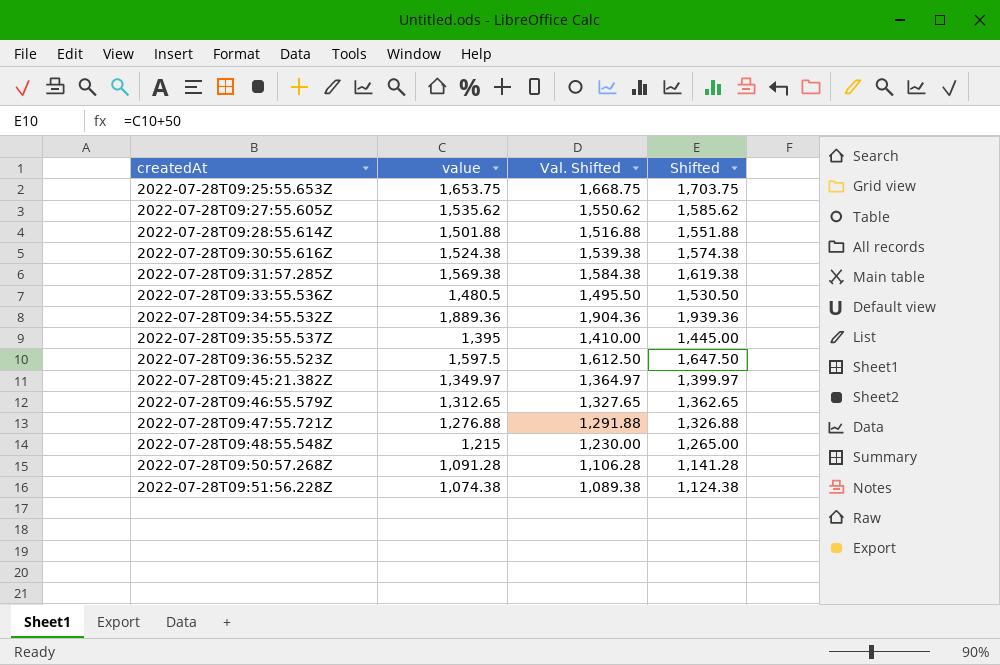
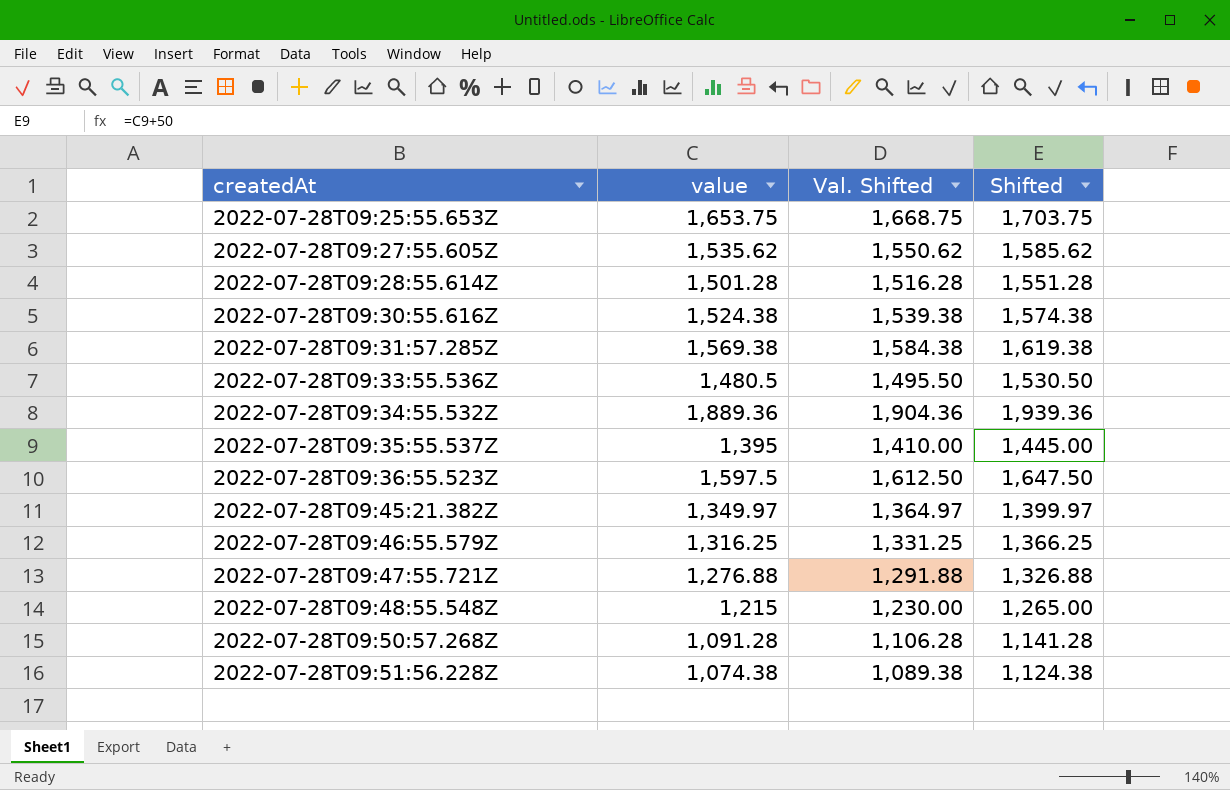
2022-07-28T09:28:55.614Z | value: 1,501.88 -> 1,501.28
2022-07-28T09:28:55.614Z | Val. Shifted: 1,516.88 -> 1,516.28
2022-07-28T09:28:55.614Z | Shifted: 1,551.88 -> 1,551.28
2022-07-28T09:46:55.579Z | value: 1,312.65 -> 1,316.25
2022-07-28T09:46:55.579Z | Val. Shifted: 1,327.65 -> 1,331.25
2022-07-28T09:46:55.579Z | Shifted: 1,362.65 -> 1,366.25

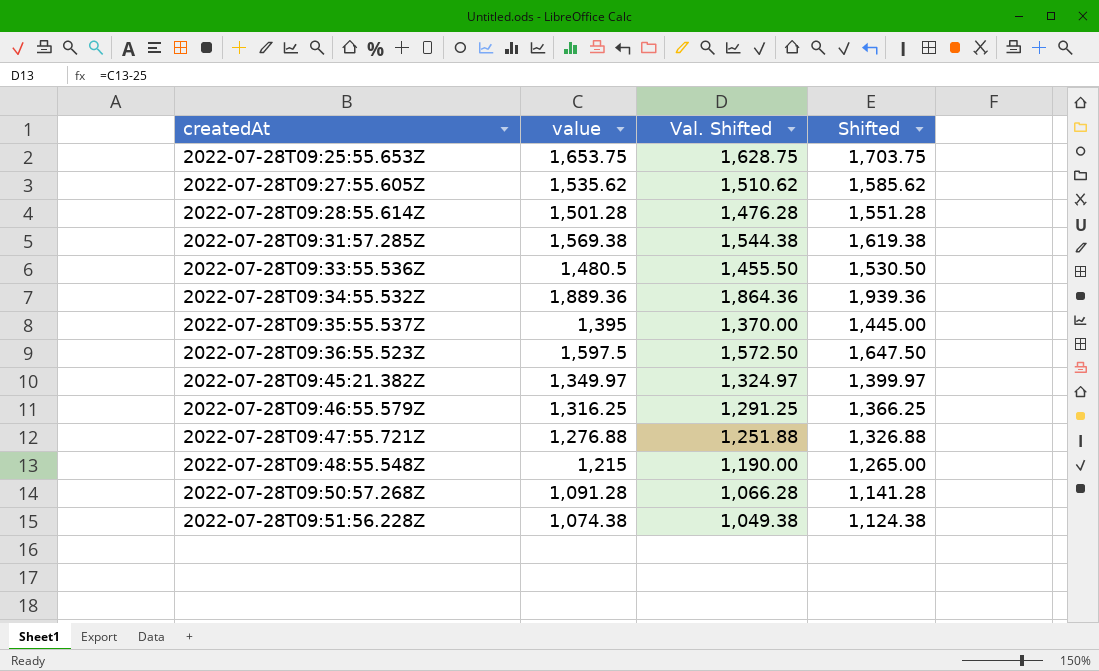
column Val. Shifted | formula: [value] + 15 -> [value] - 25
row 2022-07-28T09:30:55.616Z: 1,524.38 | 1,539.38 | 1,574.38 -> none

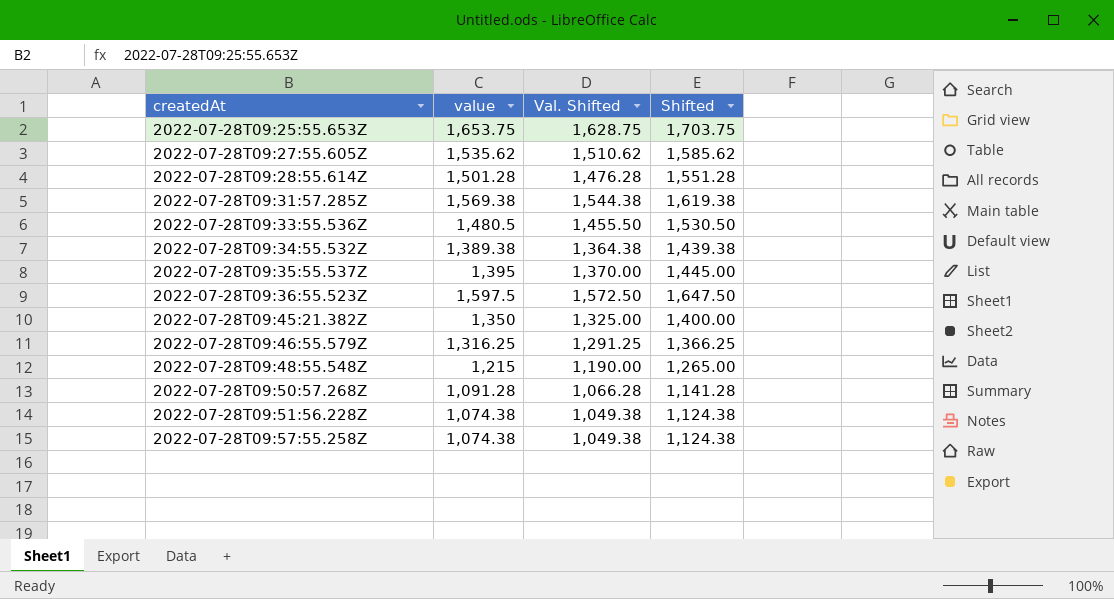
row 2022-07-28T09:47:55.721Z: 1,276.88 | 1,251.88 | 1,326.88 -> none
2022-07-28T09:34:55.532Z | value: 1,889.36 -> 1,389.38
2022-07-28T09:34:55.532Z | Val. Shifted: 1,864.36 -> 1,364.38
2022-07-28T09:34:55.532Z | Shifted: 1,939.36 -> 1,439.38
2022-07-28T09:45:21.382Z | value: 1,349.97 -> 1,350
2022-07-28T09:45:21.382Z | Val. Shifted: 1,324.97 -> 1,325.00
2022-07-28T09:45:21.382Z | Shifted: 1,399.97 -> 1,400.00
row 2022-07-28T09:57:55.258Z: none -> 1,074.38 | 1,049.38 | 1,124.38

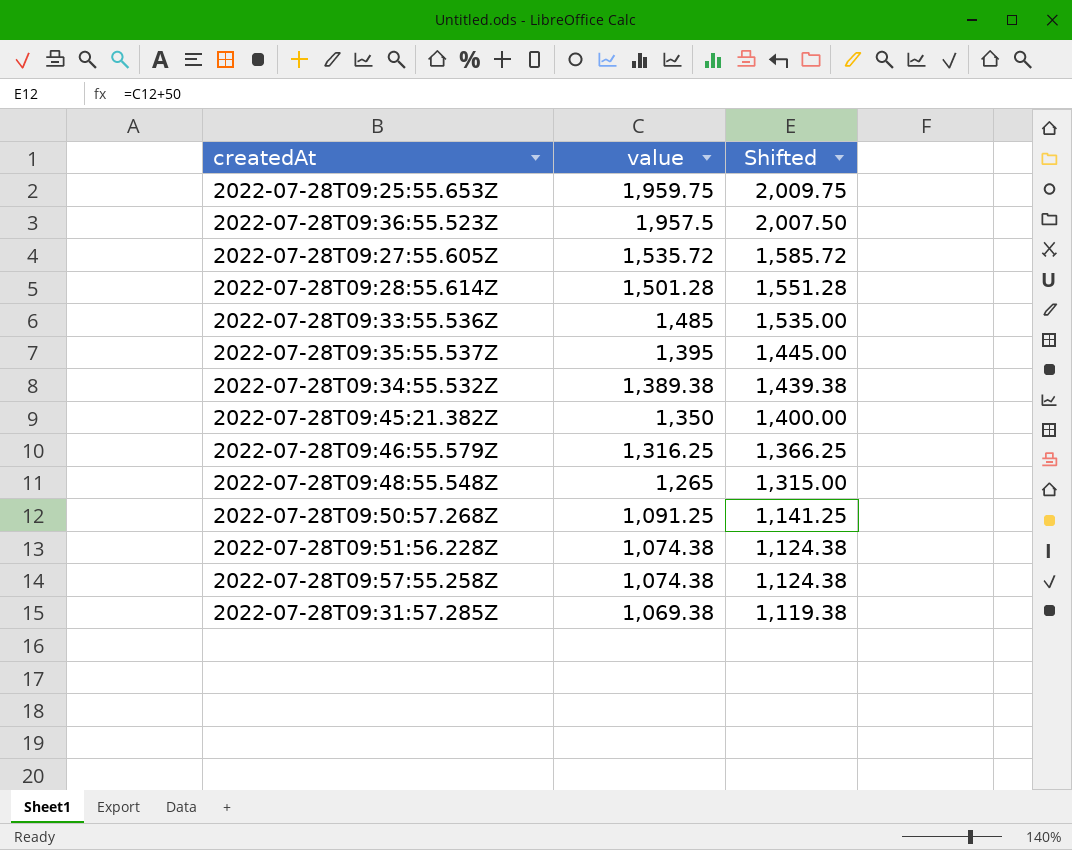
row order: createdAt ascending -> value descending
column Val. Shifted | formula: [value] - 25 -> none
2022-07-28T09:25:55.653Z | value: 1,653.75 -> 1,959.75
2022-07-28T09:25:55.653Z | Shifted: 1,703.75 -> 2,009.75
2022-07-28T09:36:55.523Z | value: 1,597.5 -> 1,957.5
2022-07-28T09:36:55.523Z | Shifted: 1,647.50 -> 2,007.50
2022-07-28T09:27:55.605Z | value: 1,535.62 -> 1,535.72
2022-07-28T09:27:55.605Z | Shifted: 1,585.62 -> 1,585.72
2022-07-28T09:33:55.536Z | value: 1,480.5 -> 1,485
2022-07-28T09:33:55.536Z | Shifted: 1,530.50 -> 1,535.00
2022-07-28T09:48:55.548Z | value: 1,215 -> 1,265
2022-07-28T09:48:55.548Z | Shifted: 1,265.00 -> 1,315.00
2022-07-28T09:50:57.268Z | value: 1,091.28 -> 1,091.25
2022-07-28T09:50:57.268Z | Shifted: 1,141.28 -> 1,141.25
2022-07-28T09:31:57.285Z | value: 1,569.38 -> 1,069.38
2022-07-28T09:31:57.285Z | Shifted: 1,619.38 -> 1,119.38

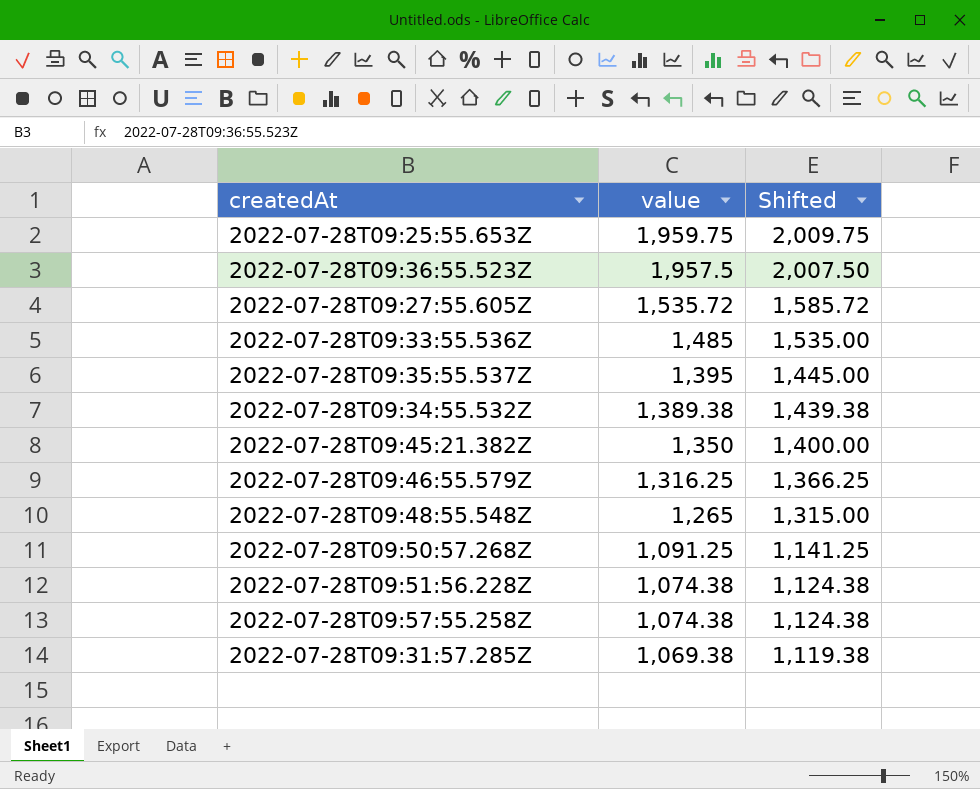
row 2022-07-28T09:28:55.614Z: 1,501.28 | 1,551.28 -> none

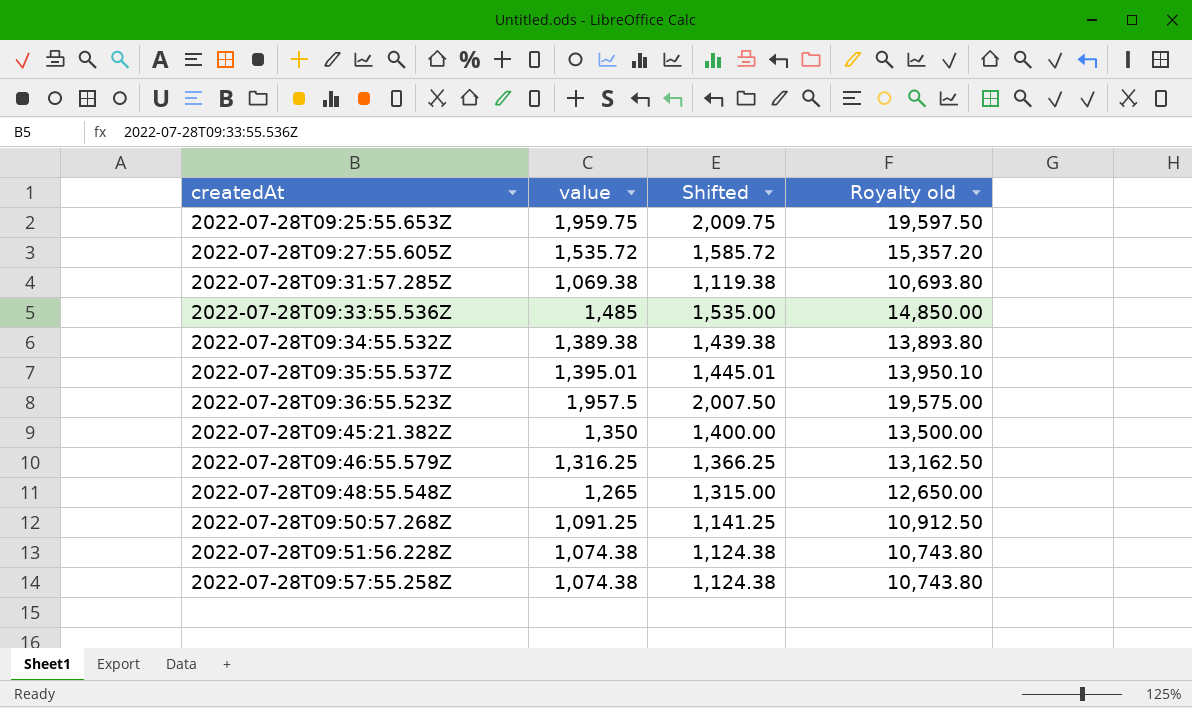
row order: value descending -> createdAt ascending
column Royalty old | formula: none -> [value] * 10
2022-07-28T09:35:55.537Z | value: 1,395 -> 1,395.01
2022-07-28T09:35:55.537Z | Shifted: 1,445.00 -> 1,445.01

